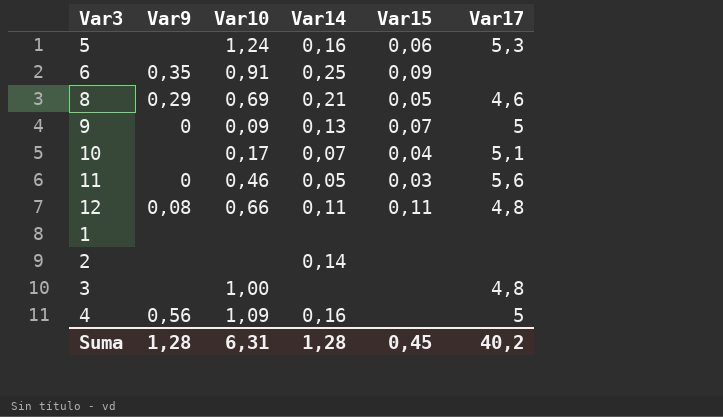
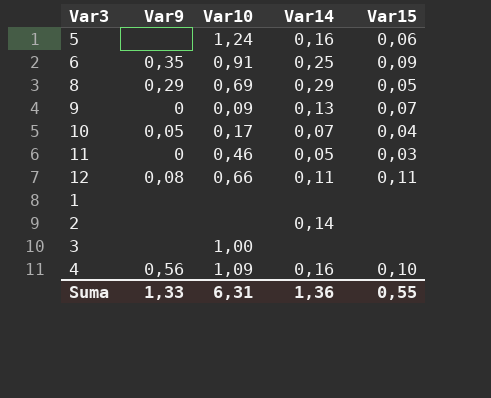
column Var17 | position: 6 -> none
8 | Var14: 0,21 -> 0,29
10 | Var9: none -> 0,05
4 | Var15: none -> 0,10
Suma | Var9: 1,28 -> 1,33
Suma | Var14: 1,28 -> 1,36
Suma | Var15: 0,45 -> 0,55

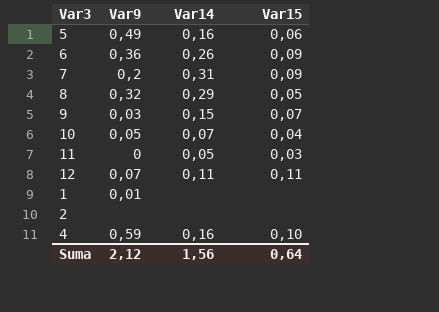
column Var10 | position: 3 -> none
row 3: none | 1,00 | none | none -> none
5 | Var9: none -> 0,49
6 | Var9: 0,35 -> 0,36
6 | Var14: 0,25 -> 0,26
row 7: none -> 0,2 | 0,31 | 0,09
8 | Var9: 0,29 -> 0,32
9 | Var9: 0 -> 0,03
9 | Var14: 0,13 -> 0,15
12 | Var9: 0,08 -> 0,07
1 | Var9: none -> 0,01
2 | Var14: 0,14 -> none
4 | Var9: 0,56 -> 0,59
Suma | Var9: 1,33 -> 2,12
Suma | Var14: 1,36 -> 1,56
Suma | Var15: 0,55 -> 0,64

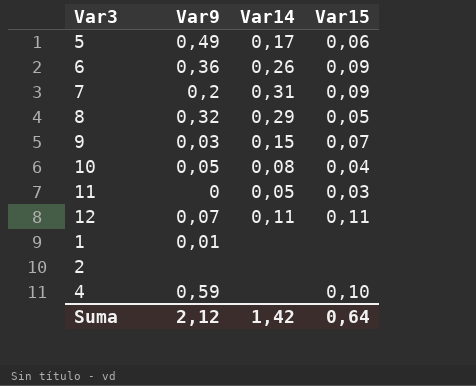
5 | Var14: 0,16 -> 0,17
10 | Var14: 0,07 -> 0,08
4 | Var14: 0,16 -> none
Suma | Var14: 1,56 -> 1,42

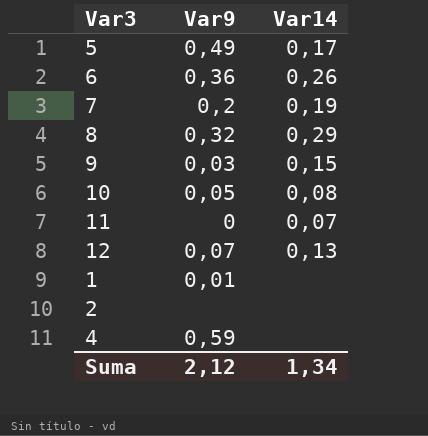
column Var15 | position: 4 -> none
7 | Var14: 0,31 -> 0,19
11 | Var14: 0,05 -> 0,07
12 | Var14: 0,11 -> 0,13
Suma | Var14: 1,42 -> 1,34

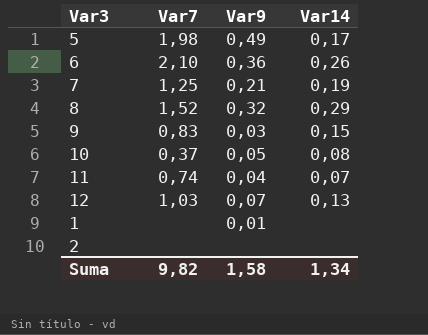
column Var7 | position: none -> 2
row 4: 0,59 | none -> none
7 | Var9: 0,2 -> 0,21
11 | Var9: 0 -> 0,04
Suma | Var9: 2,12 -> 1,58

